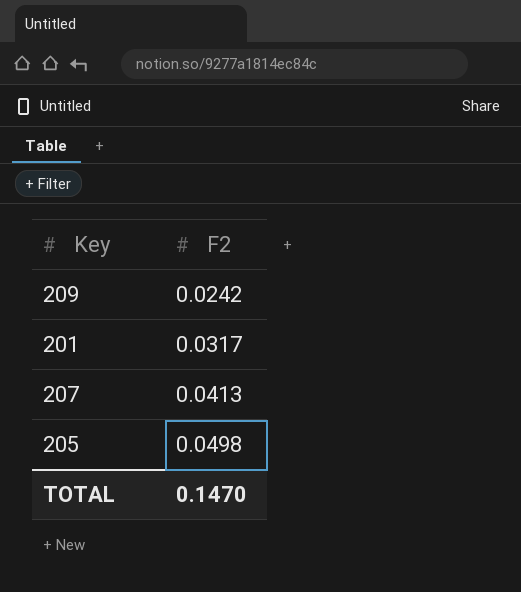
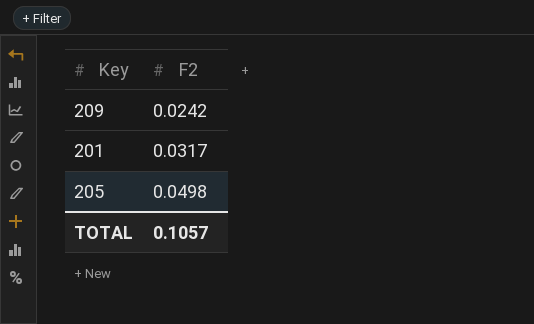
row 207: 0.0413 -> none
TOTAL | F2: 0.1470 -> 0.1057

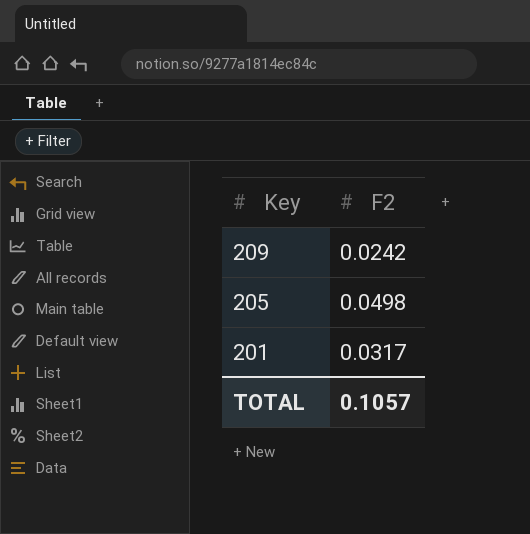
row order: F2 ascending -> Key descending

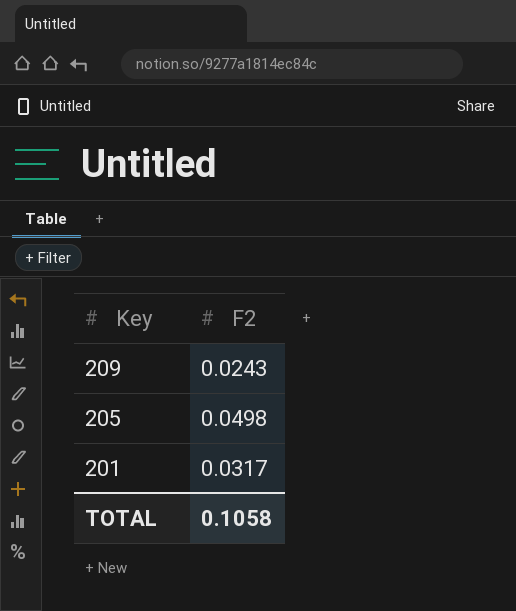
209 | F2: 0.0242 -> 0.0243
TOTAL | F2: 0.1057 -> 0.1058

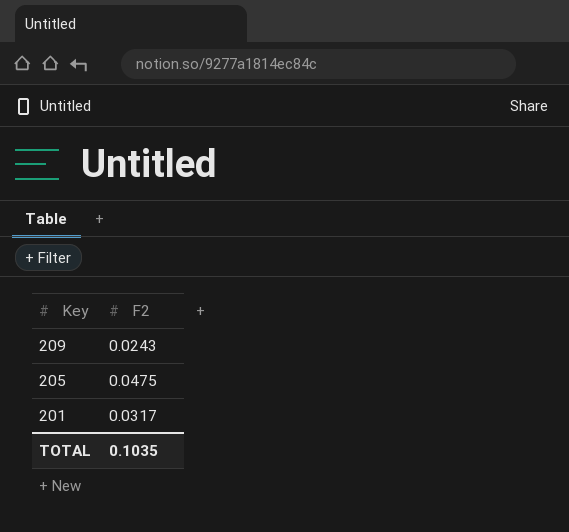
205 | F2: 0.0498 -> 0.0475
TOTAL | F2: 0.1058 -> 0.1035

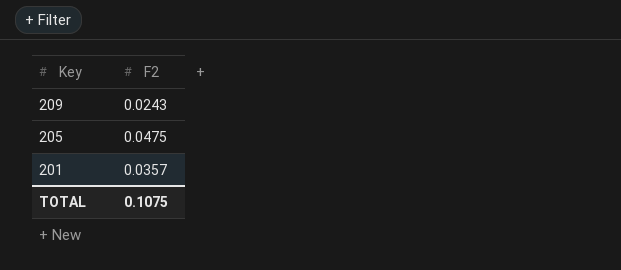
201 | F2: 0.0317 -> 0.0357
TOTAL | F2: 0.1035 -> 0.1075

